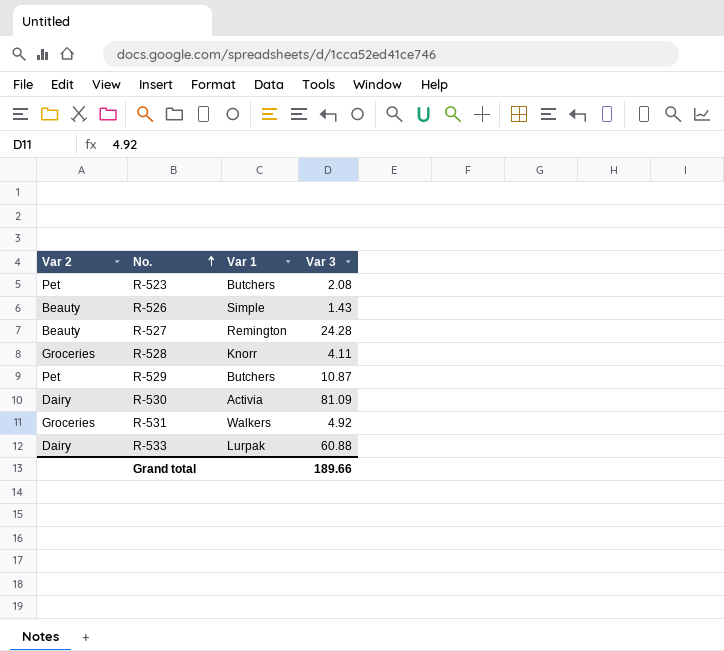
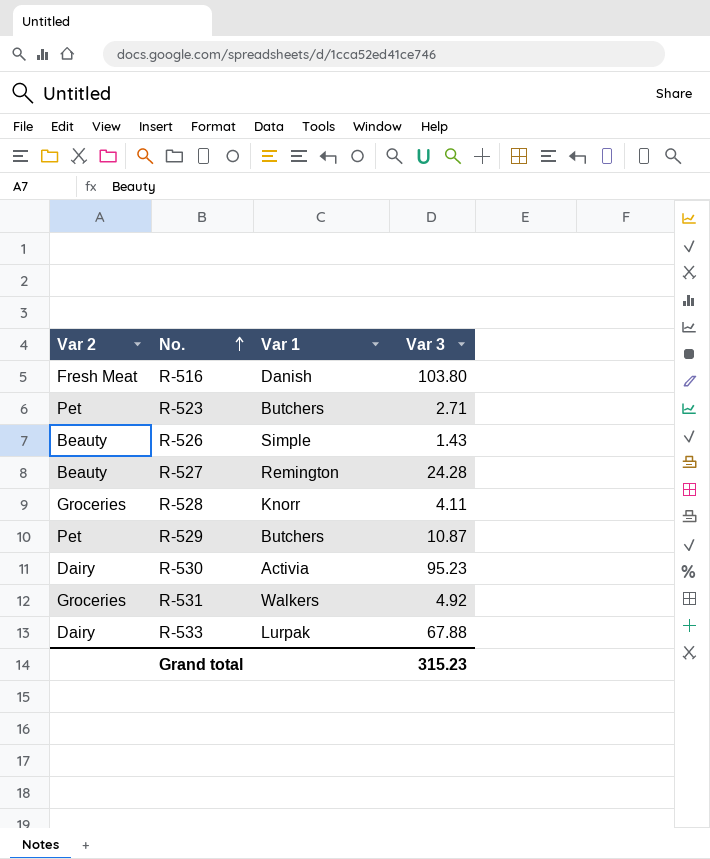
row R-516: none -> Fresh Meat | Danish | 103.80
R-523 | Var 3: 2.08 -> 2.71
R-530 | Var 3: 81.09 -> 95.23
R-533 | Var 3: 60.88 -> 67.88
Grand total | Var 3: 189.66 -> 315.23

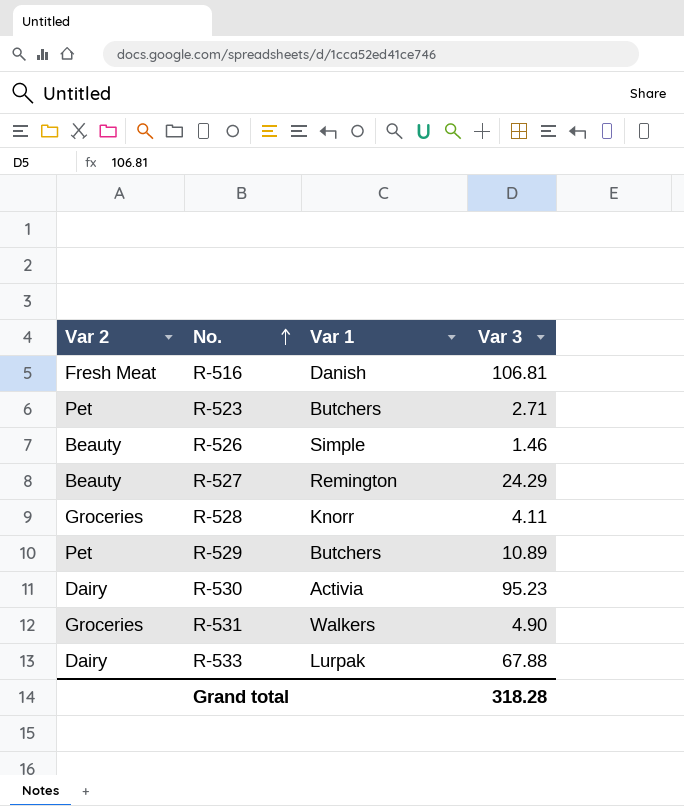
R-516 | Var 3: 103.80 -> 106.81
R-526 | Var 3: 1.43 -> 1.46
R-527 | Var 3: 24.28 -> 24.29
R-529 | Var 3: 10.87 -> 10.89
R-531 | Var 3: 4.92 -> 4.90
Grand total | Var 3: 315.23 -> 318.28

